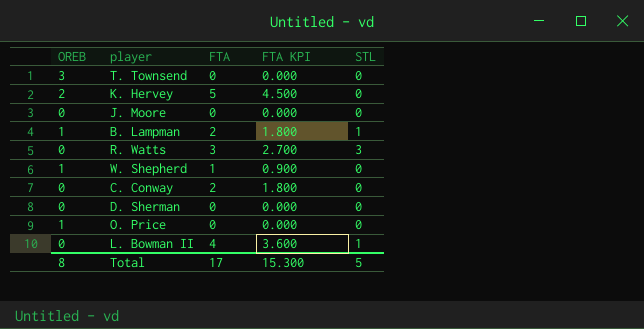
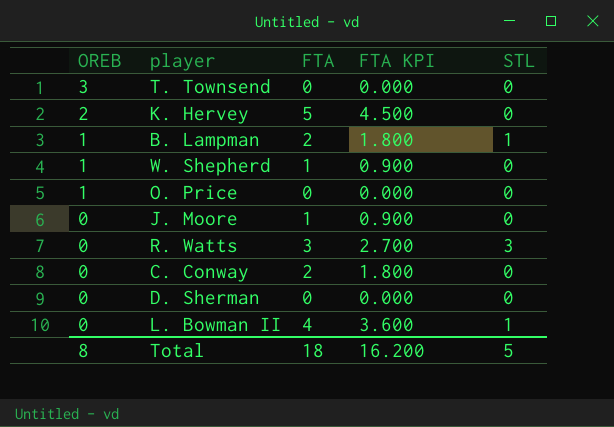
row order: none -> OREB descending
J. Moore | FTA: 0 -> 1
J. Moore | FTA KPI: 0.000 -> 0.900
Total | FTA: 17 -> 18
Total | FTA KPI: 15.300 -> 16.200

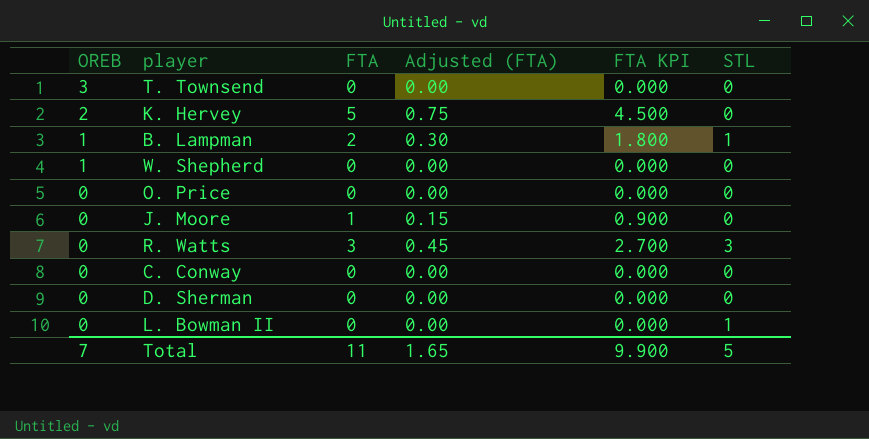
column Adjusted (FTA) | formula: none -> [FTA] * 0.15
W. Shepherd | FTA: 1 -> 0
W. Shepherd | FTA KPI: 0.900 -> 0.000
O. Price | OREB: 1 -> 0
C. Conway | FTA: 2 -> 0
C. Conway | FTA KPI: 1.800 -> 0.000
L. Bowman II | FTA: 4 -> 0
L. Bowman II | FTA KPI: 3.600 -> 0.000
Total | OREB: 8 -> 7
Total | FTA: 18 -> 11
Total | FTA KPI: 16.200 -> 9.900

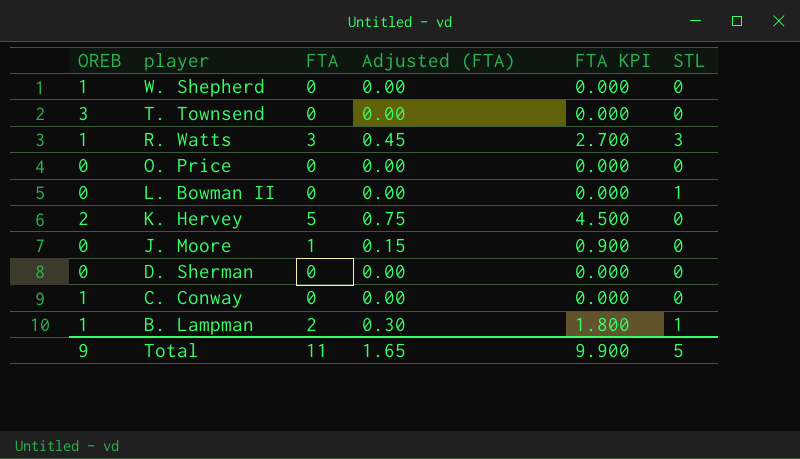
row order: OREB descending -> player descending
R. Watts | OREB: 0 -> 1
C. Conway | OREB: 0 -> 1
Total | OREB: 7 -> 9

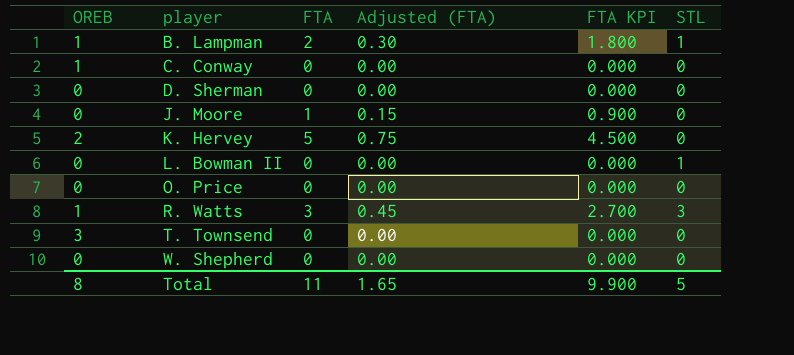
row order: player descending -> player ascending
W. Shepherd | OREB: 1 -> 0
Total | OREB: 9 -> 8

